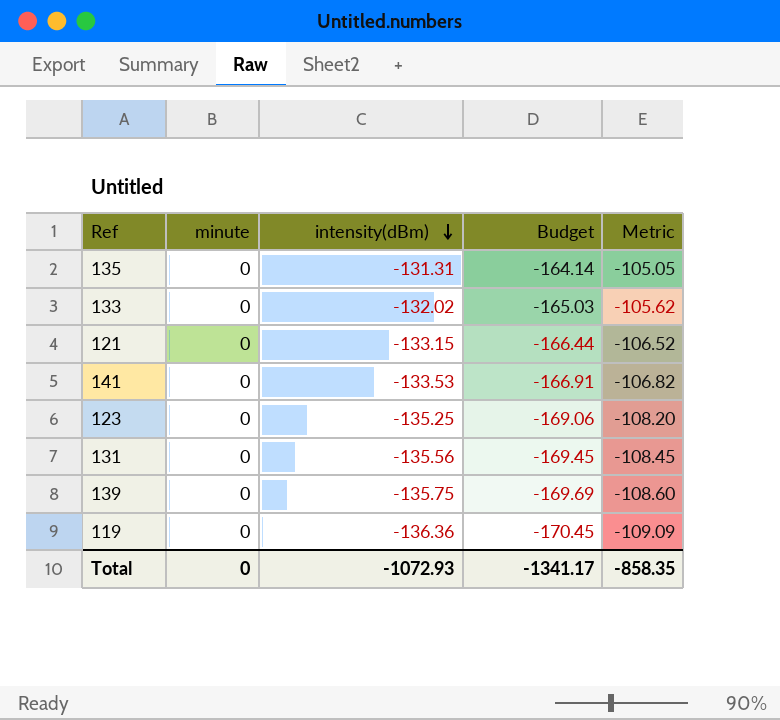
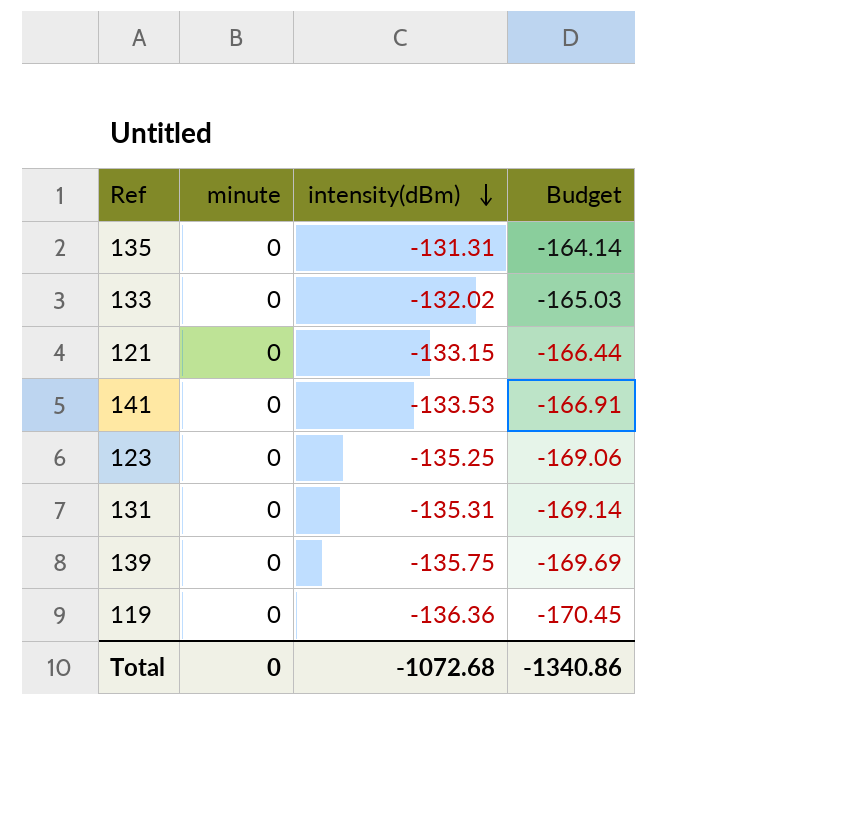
column Metric | formula: [intensity(dBm)] * 0.8 -> none
131 | intensity(dBm): -135.56 -> -135.31
131 | Budget: -169.45 -> -169.14
Total | intensity(dBm): -1072.93 -> -1072.68
Total | Budget: -1341.17 -> -1340.86

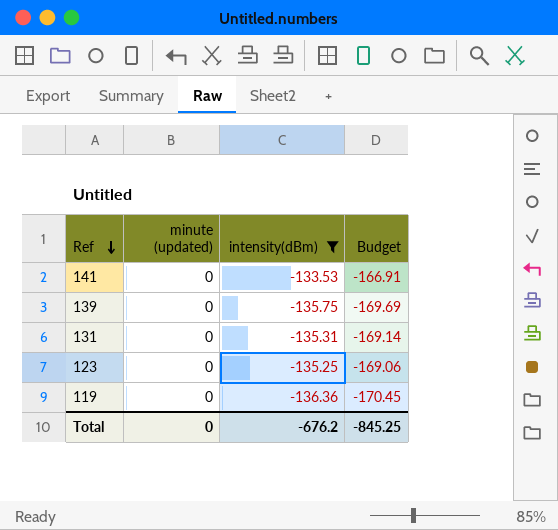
filter: none -> intensity(dBm) <= -133.53
row order: intensity(dBm) descending -> Ref descending
column name: minute -> minute (updated)
Total | intensity(dBm): -1072.68 -> -676.2
Total | Budget: -1340.86 -> -845.25

